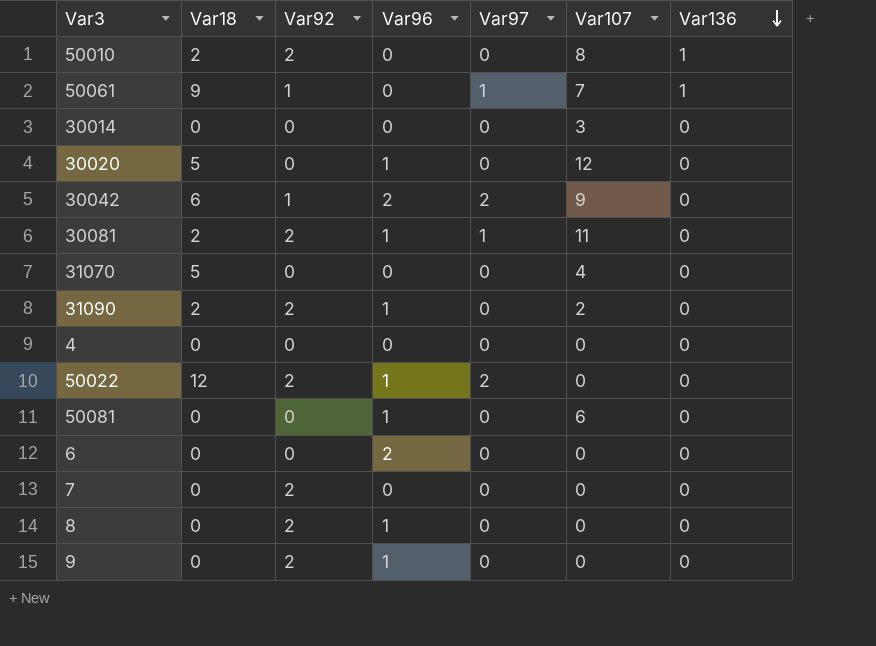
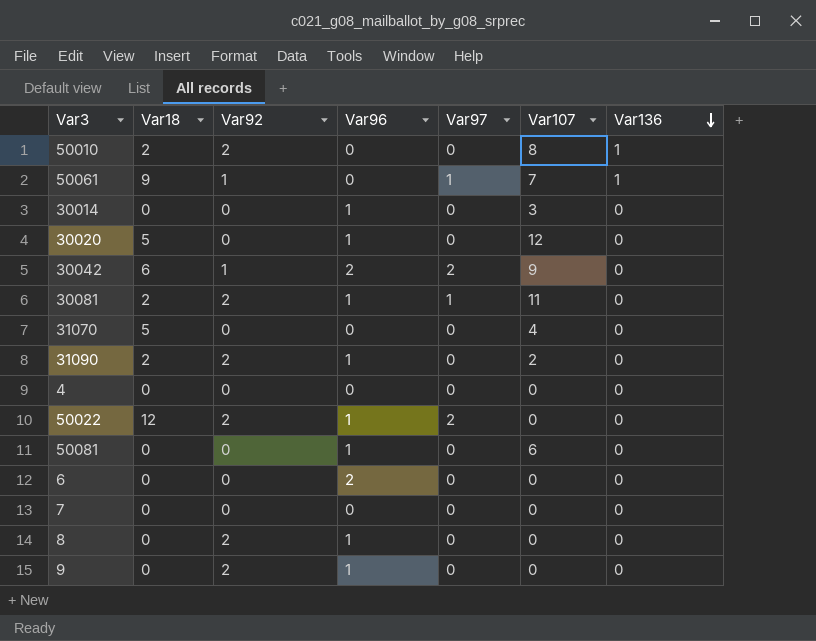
30014 | Var96: 0 -> 1
7 | Var92: 2 -> 0

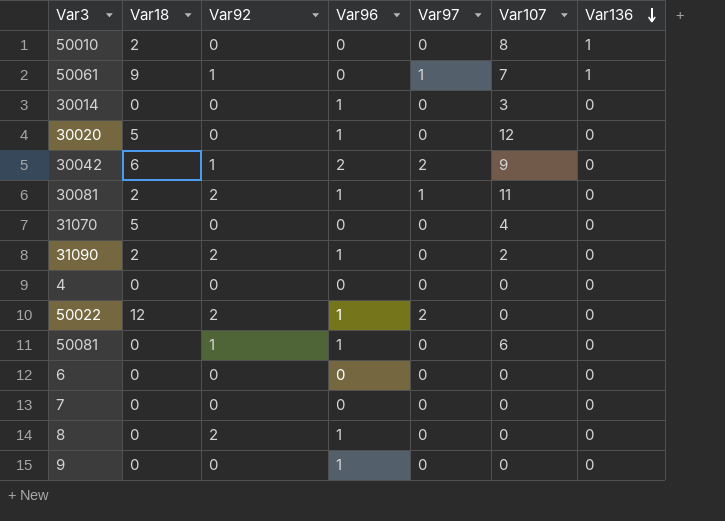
50010 | Var92: 2 -> 0
50081 | Var92: 0 -> 1
6 | Var96: 2 -> 0
9 | Var92: 2 -> 0

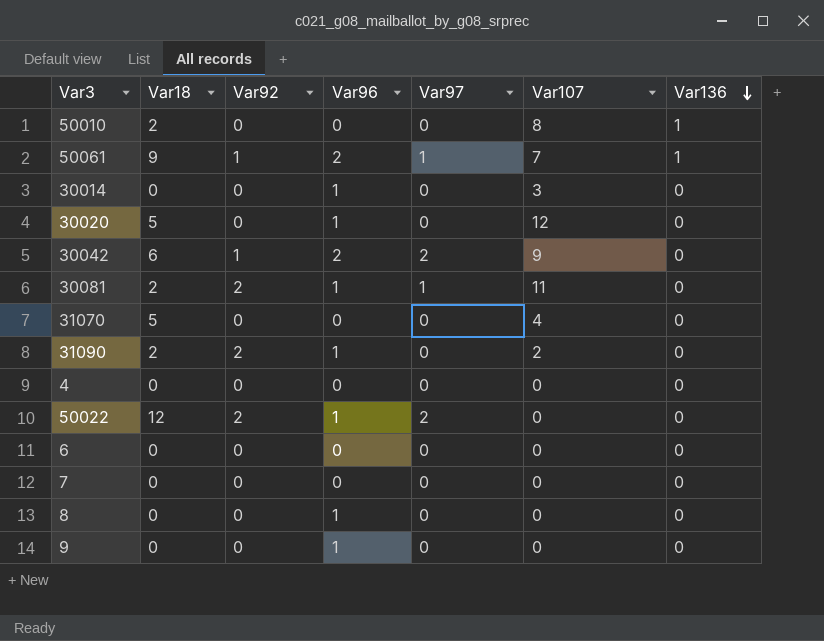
row 50081: 0 | 1 | 1 | 0 | 6 | 0 -> none
50061 | Var96: 0 -> 2
8 | Var92: 2 -> 0

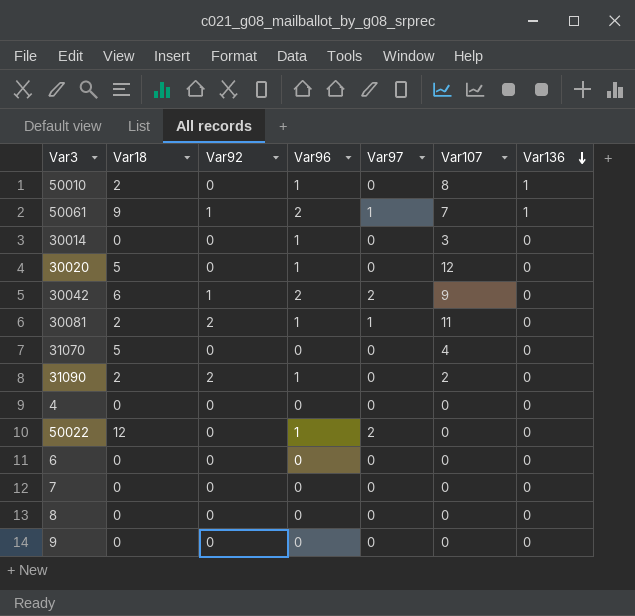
50010 | Var96: 0 -> 1
50022 | Var92: 2 -> 0
8 | Var96: 1 -> 0
9 | Var96: 1 -> 0

